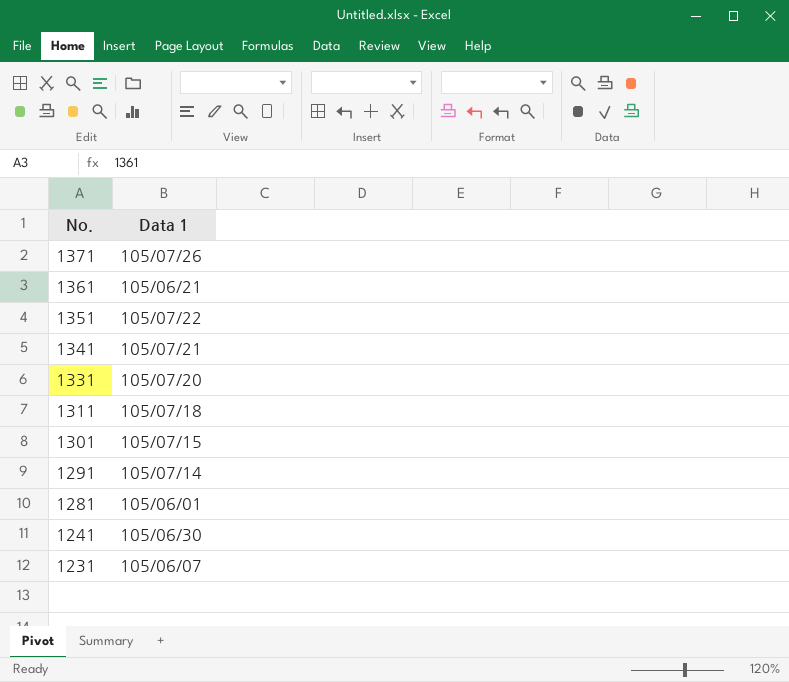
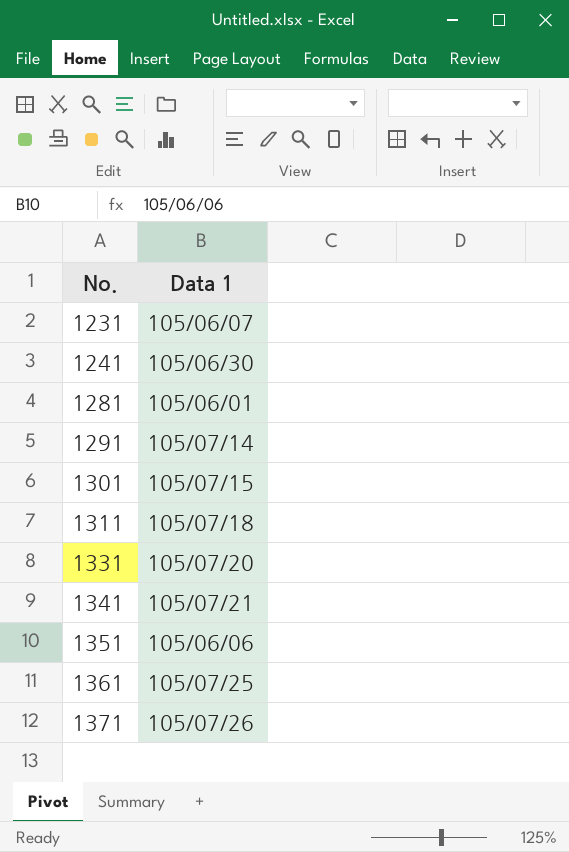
row order: No. descending -> No. ascending
1351 | Data 1: 105/07/22 -> 105/06/06
1361 | Data 1: 105/06/21 -> 105/07/25

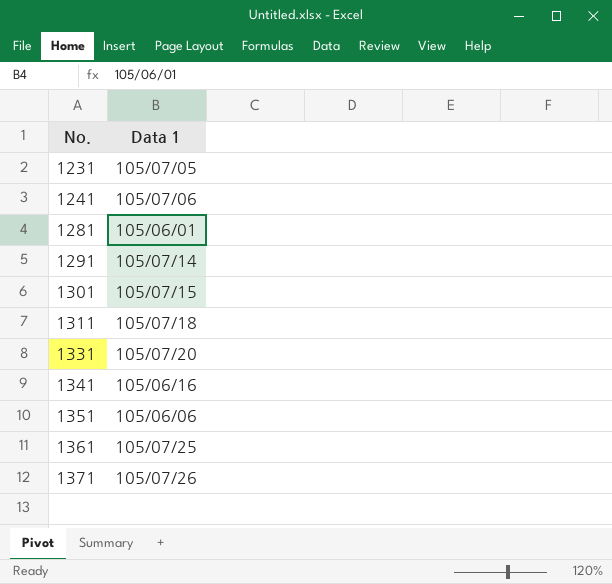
1231 | Data 1: 105/06/07 -> 105/07/05
1241 | Data 1: 105/06/30 -> 105/07/06
1341 | Data 1: 105/07/21 -> 105/06/16

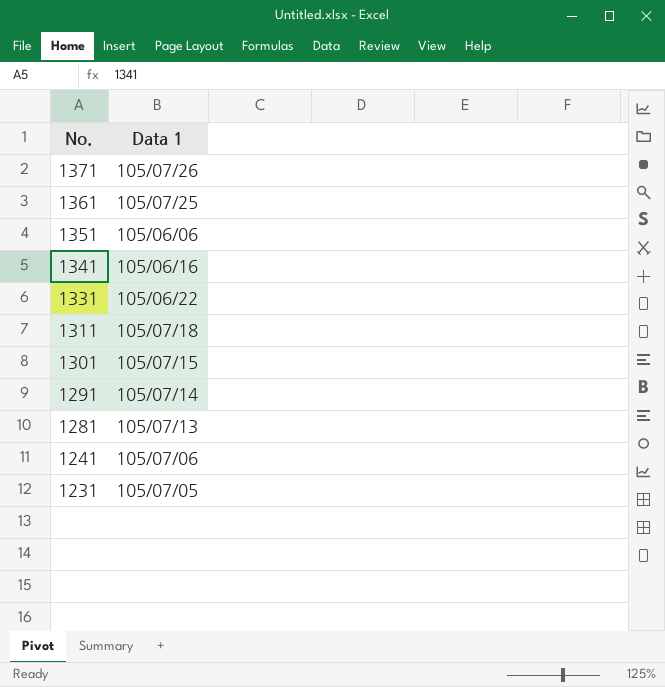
row order: No. ascending -> No. descending
1331 | Data 1: 105/07/20 -> 105/06/22
1281 | Data 1: 105/06/01 -> 105/07/13

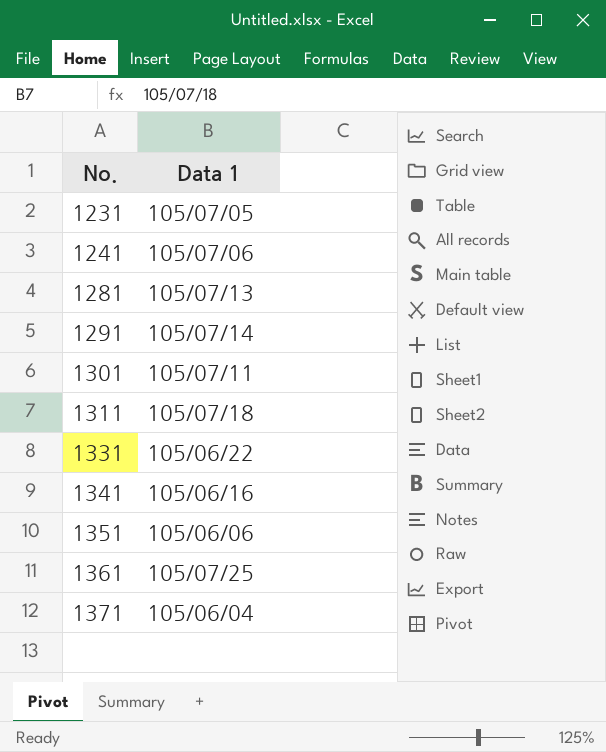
row order: No. descending -> No. ascending
1301 | Data 1: 105/07/15 -> 105/07/11
1371 | Data 1: 105/07/26 -> 105/06/04

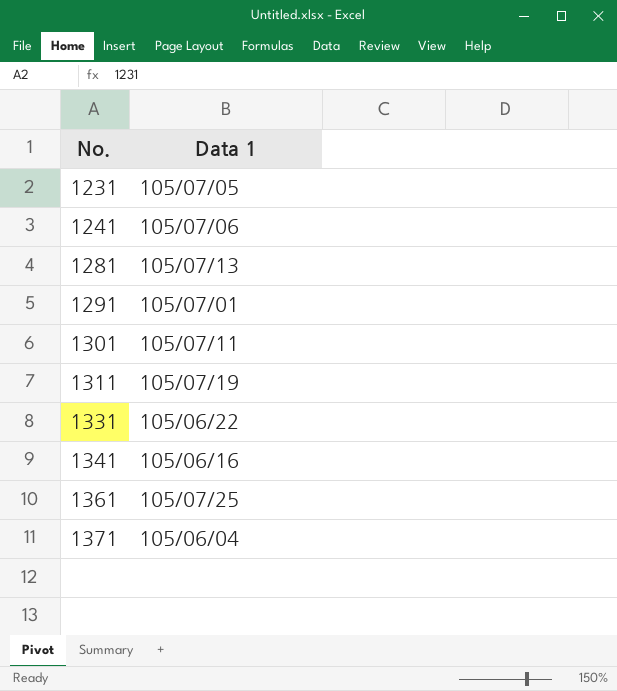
row 1351: 105/06/06 -> none
1291 | Data 1: 105/07/14 -> 105/07/01
1311 | Data 1: 105/07/18 -> 105/07/19

